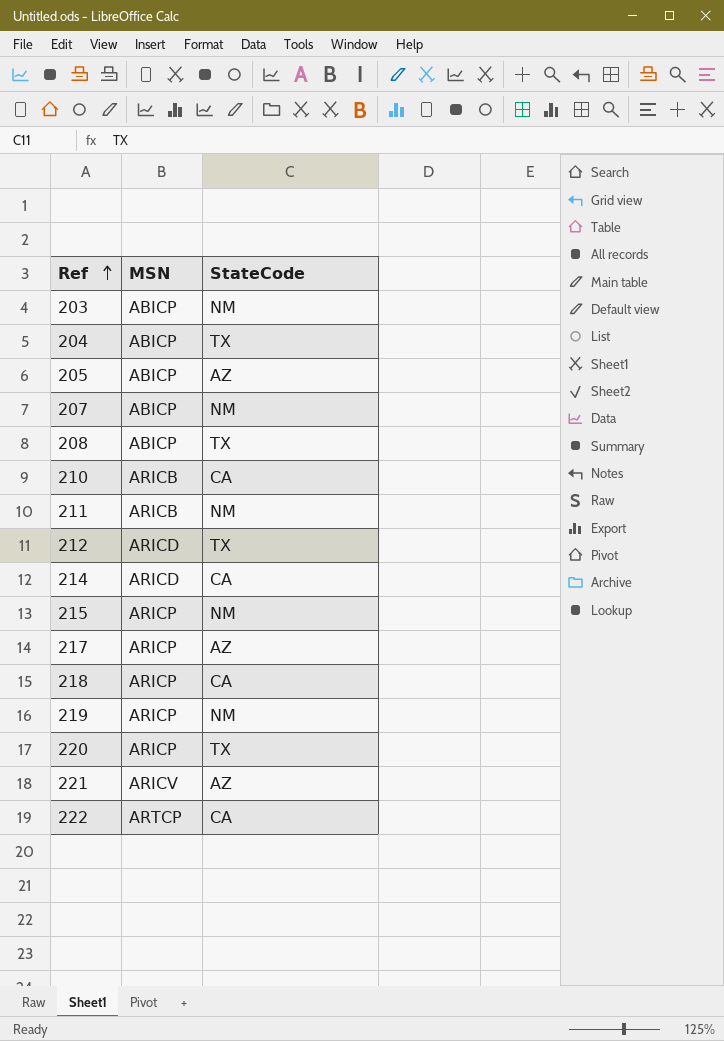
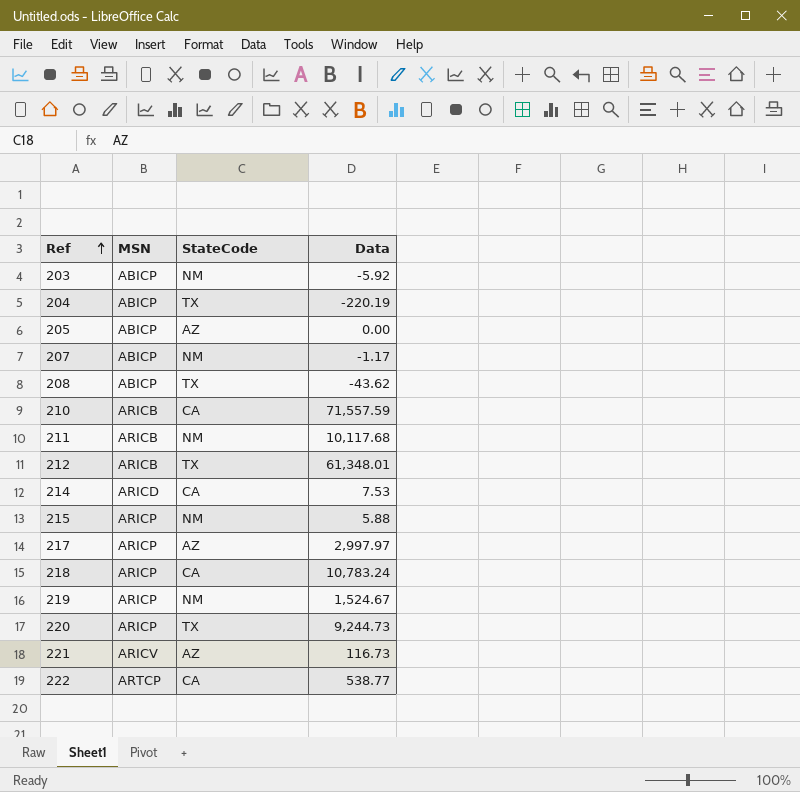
column Data | position: none -> 4
212 | MSN: ARICD -> ARICB

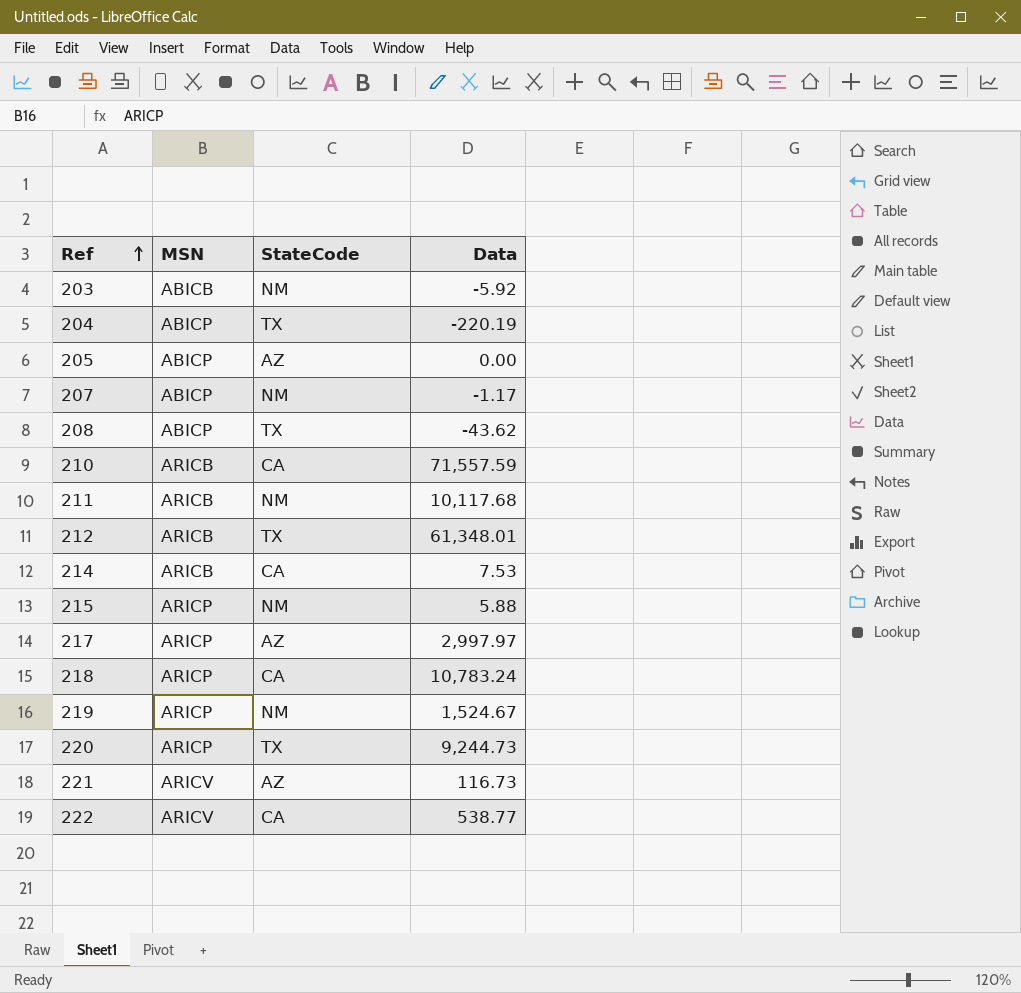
203 | MSN: ABICP -> ABICB
214 | MSN: ARICD -> ARICB
222 | MSN: ARTCP -> ARICV

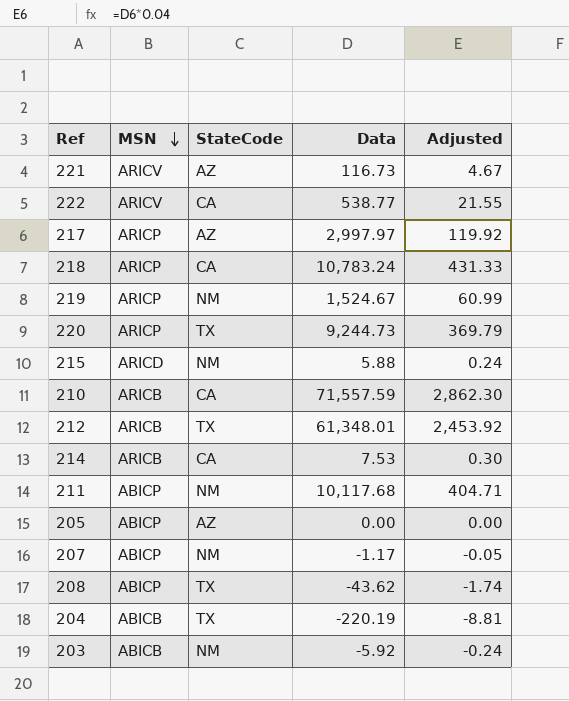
row order: Ref ascending -> MSN descending
column Adjusted | formula: none -> [Data] * 0.04
215 | MSN: ARICP -> ARICD
211 | MSN: ARICB -> ABICP
204 | MSN: ABICP -> ABICB

